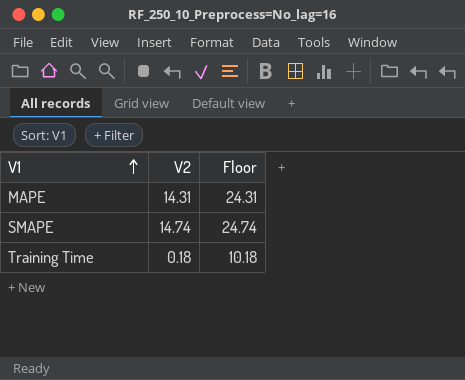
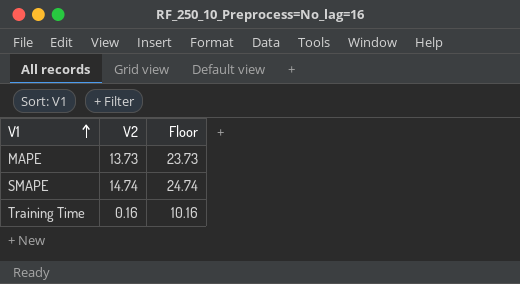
MAPE | V2: 14.31 -> 13.73
MAPE | Floor: 24.31 -> 23.73
Training Time | V2: 0.18 -> 0.16
Training Time | Floor: 10.18 -> 10.16

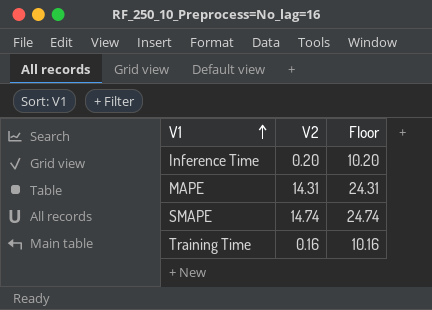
row Inference Time: none -> 0.20 | 10.20
MAPE | V2: 13.73 -> 14.31
MAPE | Floor: 23.73 -> 24.31

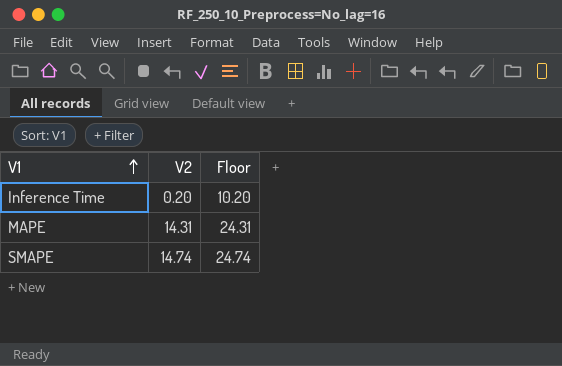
row Training Time: 0.16 | 10.16 -> none

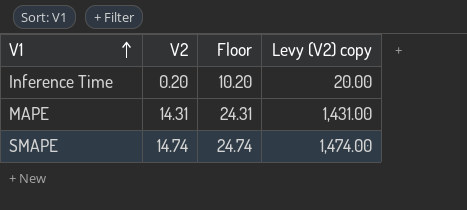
column Levy (V2) copy | formula: none -> [V2] * 100

